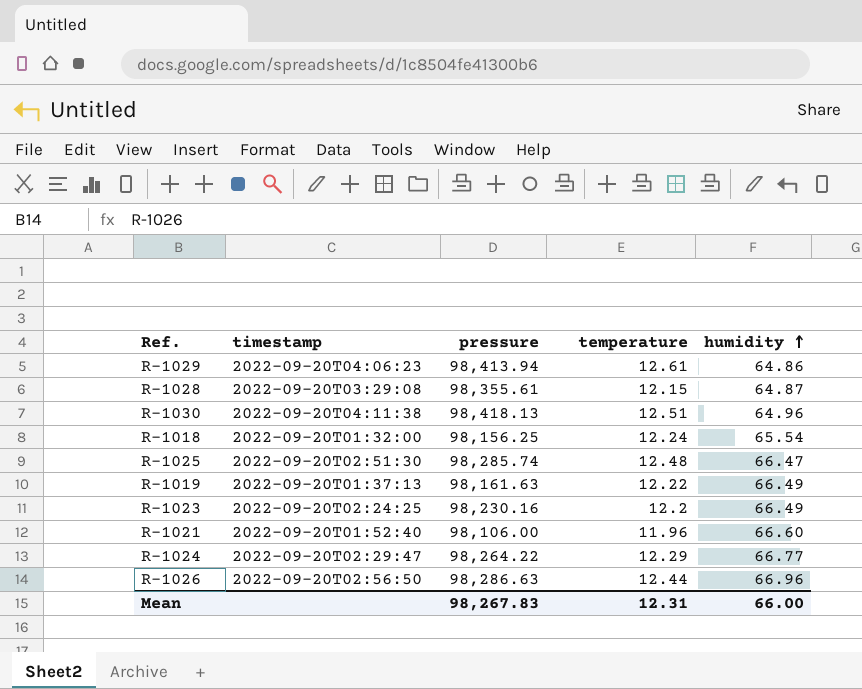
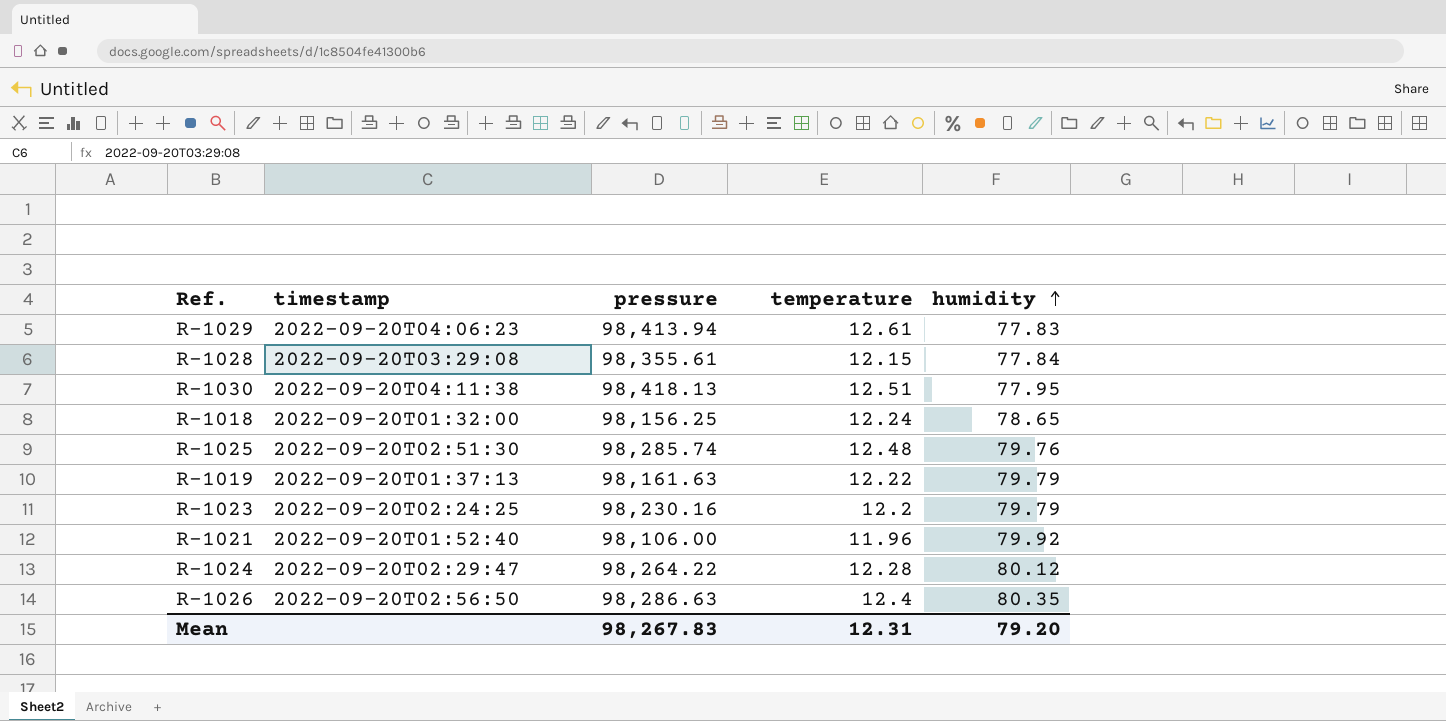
R-1029 | humidity: 64.86 -> 77.83
R-1028 | humidity: 64.87 -> 77.84
R-1030 | humidity: 64.96 -> 77.95
R-1018 | humidity: 65.54 -> 78.65
R-1025 | humidity: 66.47 -> 79.76
R-1019 | humidity: 66.49 -> 79.79
R-1023 | humidity: 66.49 -> 79.79
R-1021 | humidity: 66.60 -> 79.92
R-1024 | temperature: 12.29 -> 12.28
R-1024 | humidity: 66.77 -> 80.12
R-1026 | temperature: 12.44 -> 12.4
R-1026 | humidity: 66.96 -> 80.35
Mean | humidity: 66.00 -> 79.20

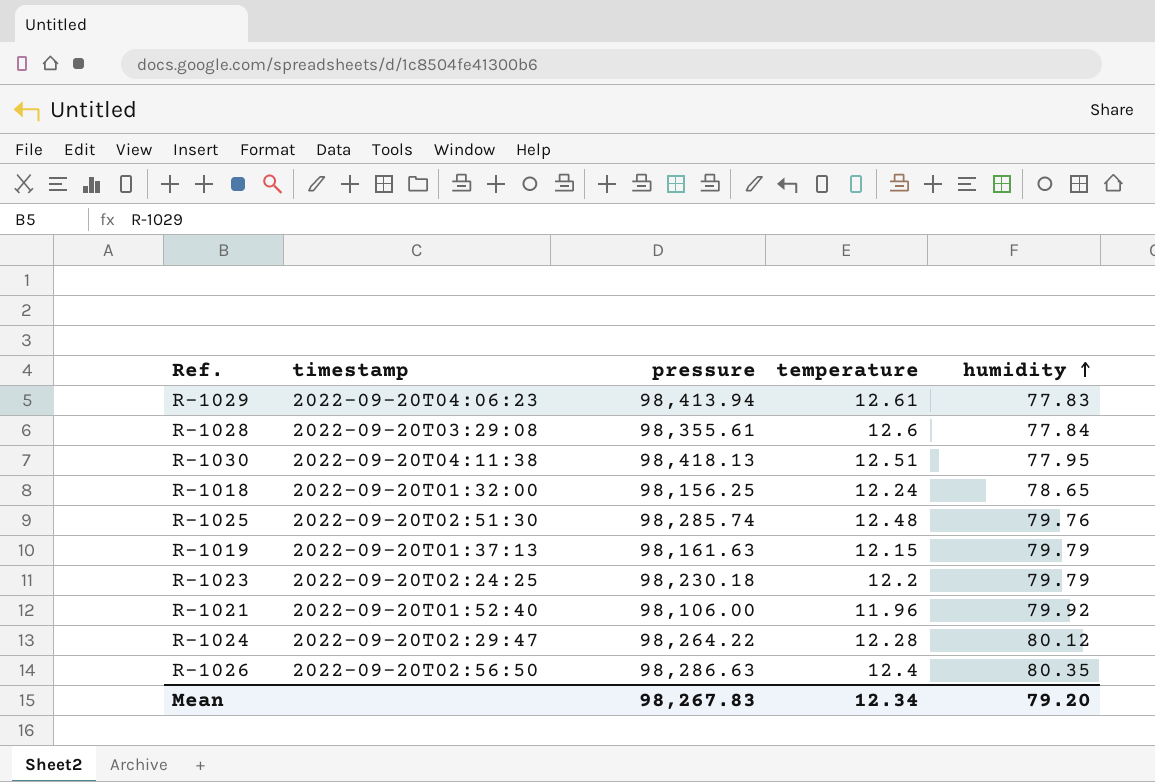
R-1028 | temperature: 12.15 -> 12.6
R-1019 | temperature: 12.22 -> 12.15
R-1023 | pressure: 98,230.16 -> 98,230.18
Mean | temperature: 12.31 -> 12.34

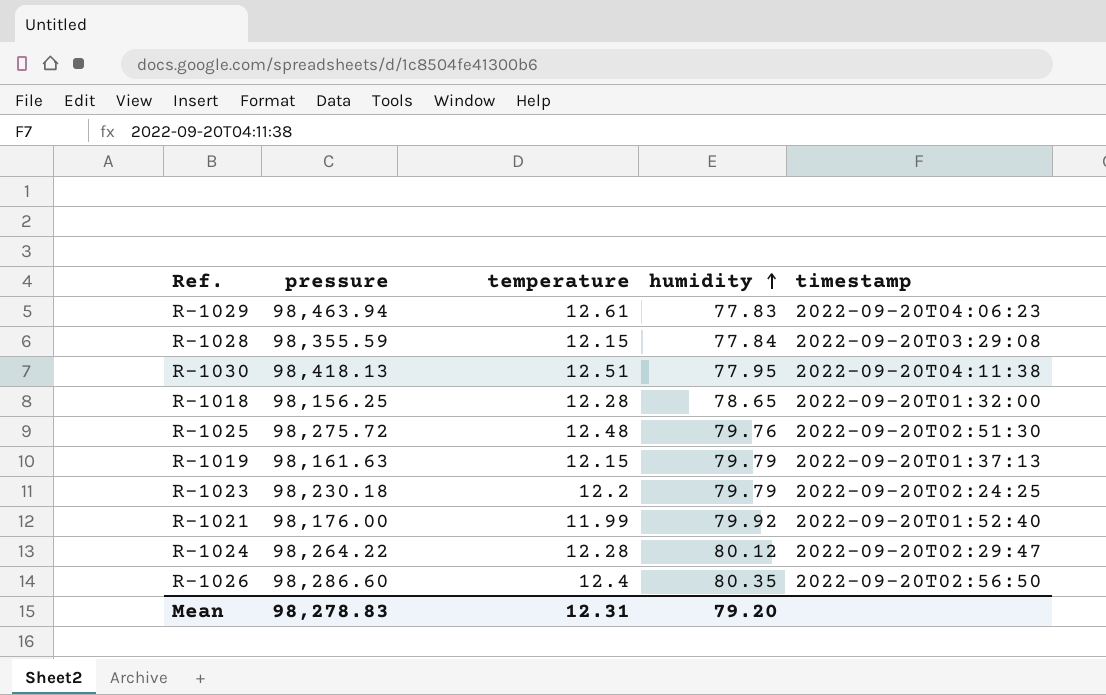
column timestamp | position: 2 -> 5
R-1029 | pressure: 98,413.94 -> 98,463.94
R-1028 | pressure: 98,355.61 -> 98,355.59
R-1028 | temperature: 12.6 -> 12.15
R-1018 | temperature: 12.24 -> 12.28
R-1025 | pressure: 98,285.74 -> 98,275.72
R-1021 | pressure: 98,106.00 -> 98,176.00
R-1021 | temperature: 11.96 -> 11.99
R-1026 | pressure: 98,286.63 -> 98,286.60
Mean | pressure: 98,267.83 -> 98,278.83
Mean | temperature: 12.34 -> 12.31

